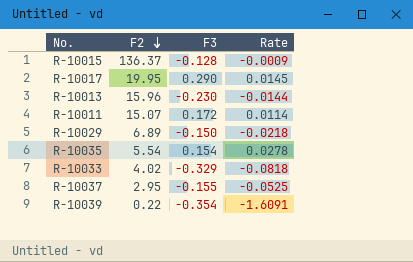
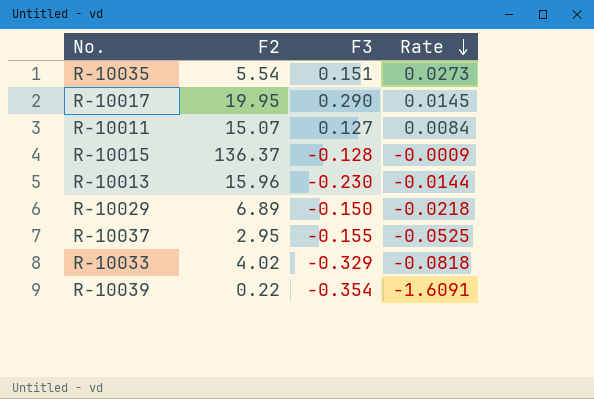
row order: F2 descending -> Rate descending
R-10035 | F3: 0.154 -> 0.151
R-10035 | Rate: 0.0278 -> 0.0273
R-10011 | F3: 0.172 -> 0.127
R-10011 | Rate: 0.0114 -> 0.0084

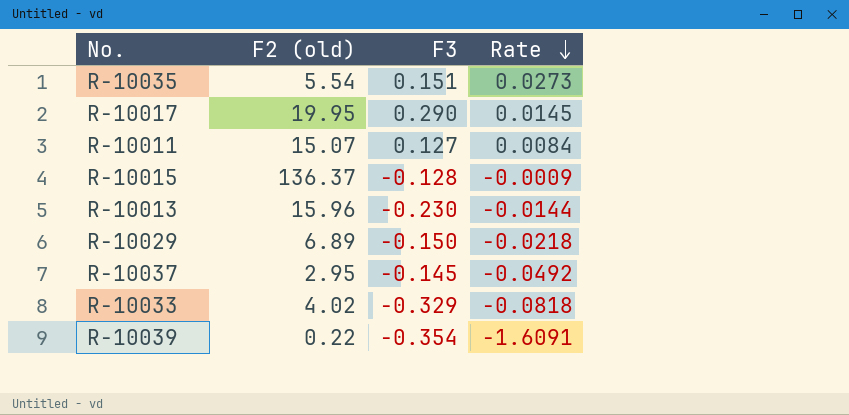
column name: F2 -> F2 (old)
R-10037 | F3: -0.155 -> -0.145
R-10037 | Rate: -0.0525 -> -0.0492

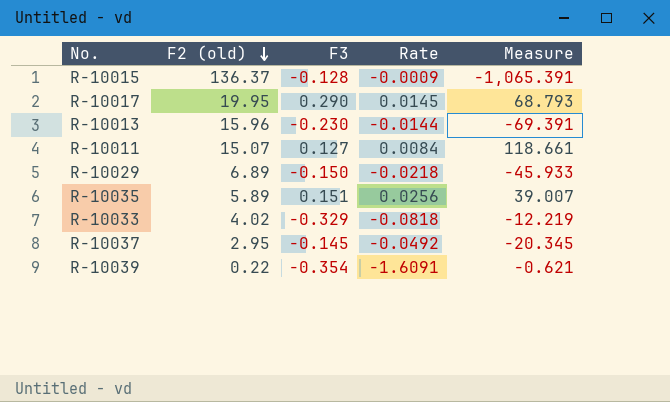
row order: Rate descending -> F2 (old) descending
column Measure | formula: none -> [F2 (old)] / [F3]
R-10035 | F2 (old): 5.54 -> 5.89
R-10035 | Rate: 0.0273 -> 0.0256

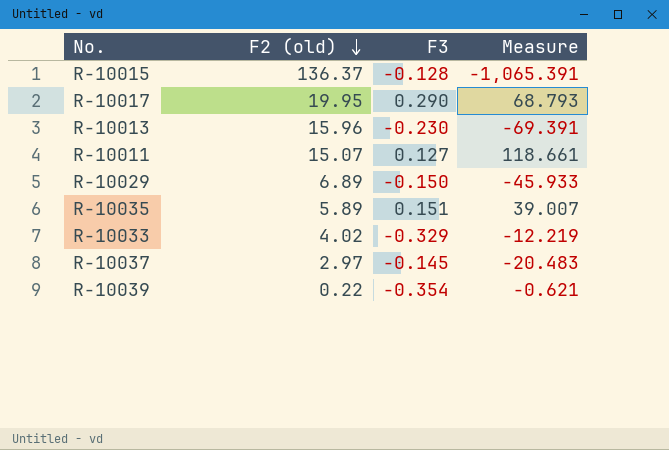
column Rate | formula: [F3] / [F2 (old)] -> none
R-10037 | F2 (old): 2.95 -> 2.97
R-10037 | Measure: -20.345 -> -20.483

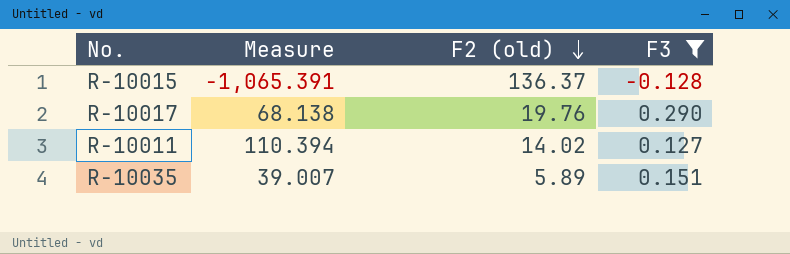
filter: none -> F3 >= -0.128
column Measure | position: 4 -> 2
R-10017 | Measure: 68.793 -> 68.138
R-10017 | F2 (old): 19.95 -> 19.76
R-10011 | Measure: 118.661 -> 110.394
R-10011 | F2 (old): 15.07 -> 14.02

